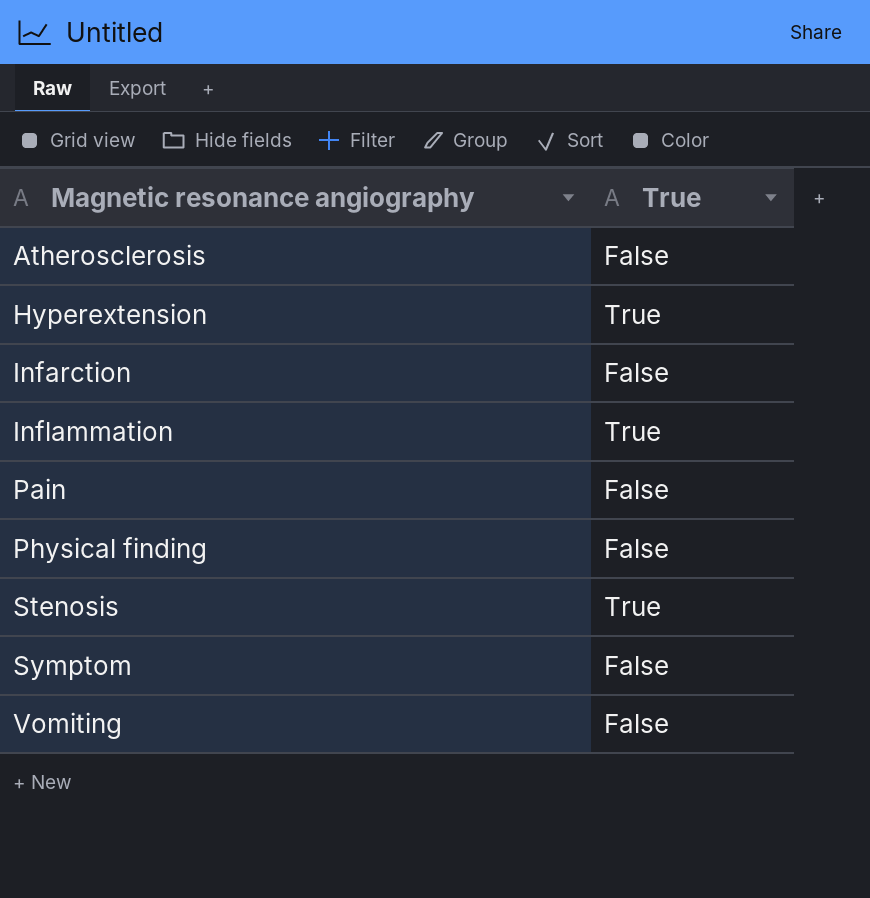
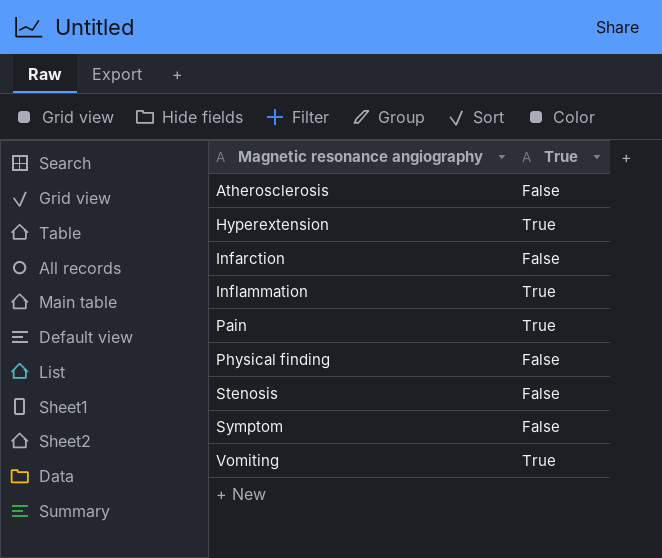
Pain | True: False -> True
Stenosis | True: True -> False
Vomiting | True: False -> True

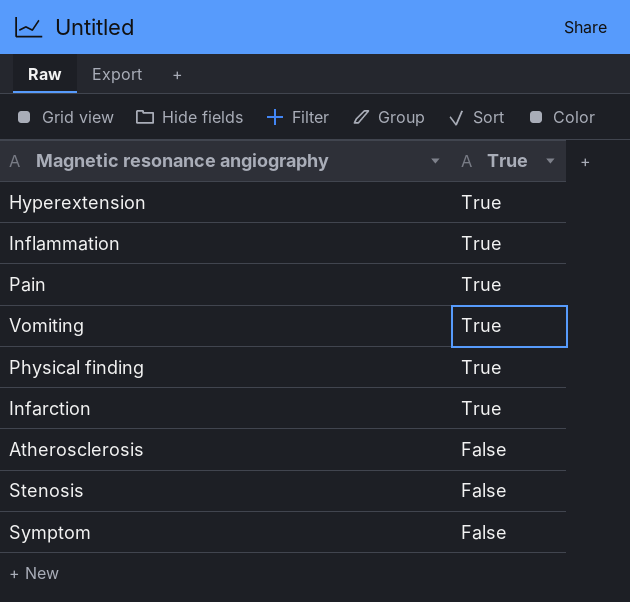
row order: Magnetic resonance angiography ascending -> True descending
Physical finding | True: False -> True
Infarction | True: False -> True

